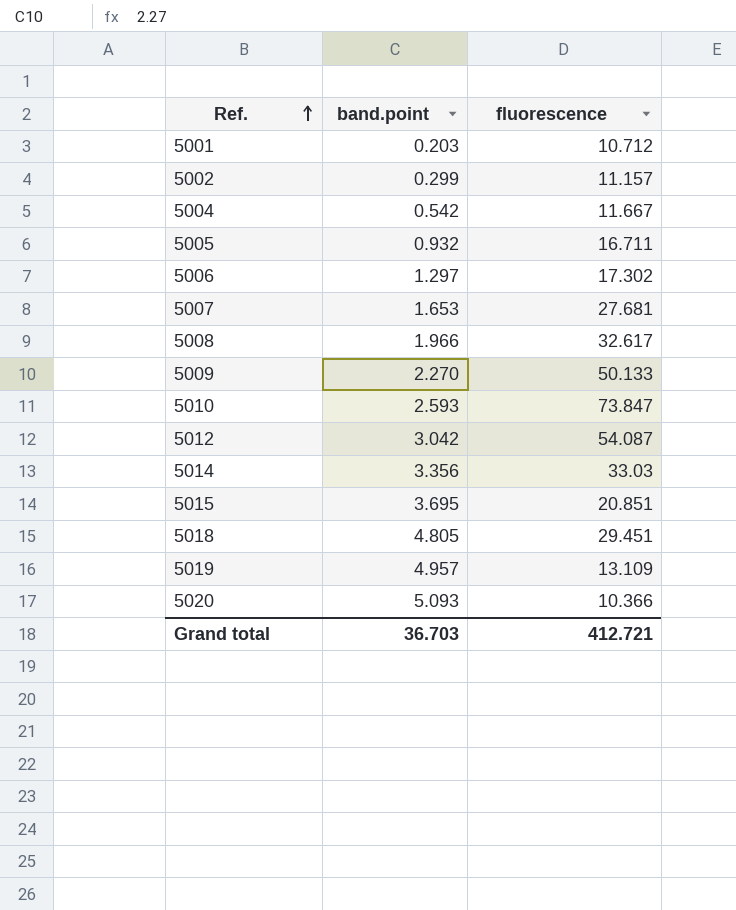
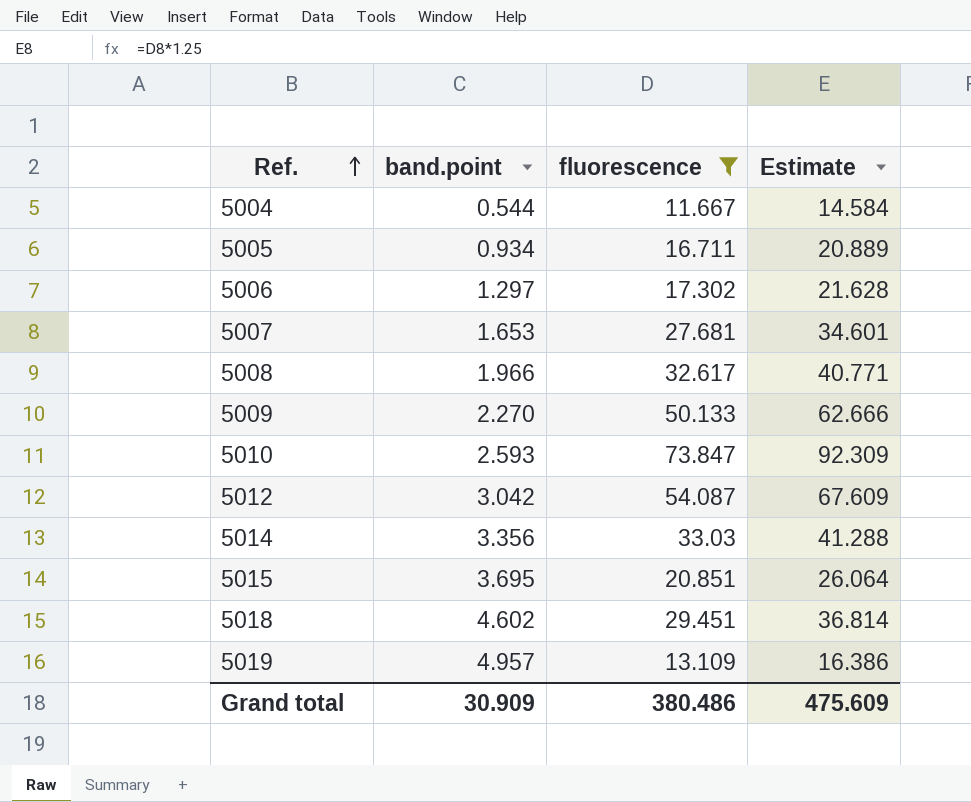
filter: none -> fluorescence >= 11.667
column Estimate | formula: none -> [fluorescence] * 1.25
5004 | band.point: 0.542 -> 0.544
5005 | band.point: 0.932 -> 0.934
5018 | band.point: 4.805 -> 4.602
Grand total | band.point: 36.703 -> 30.909
Grand total | fluorescence: 412.721 -> 380.486

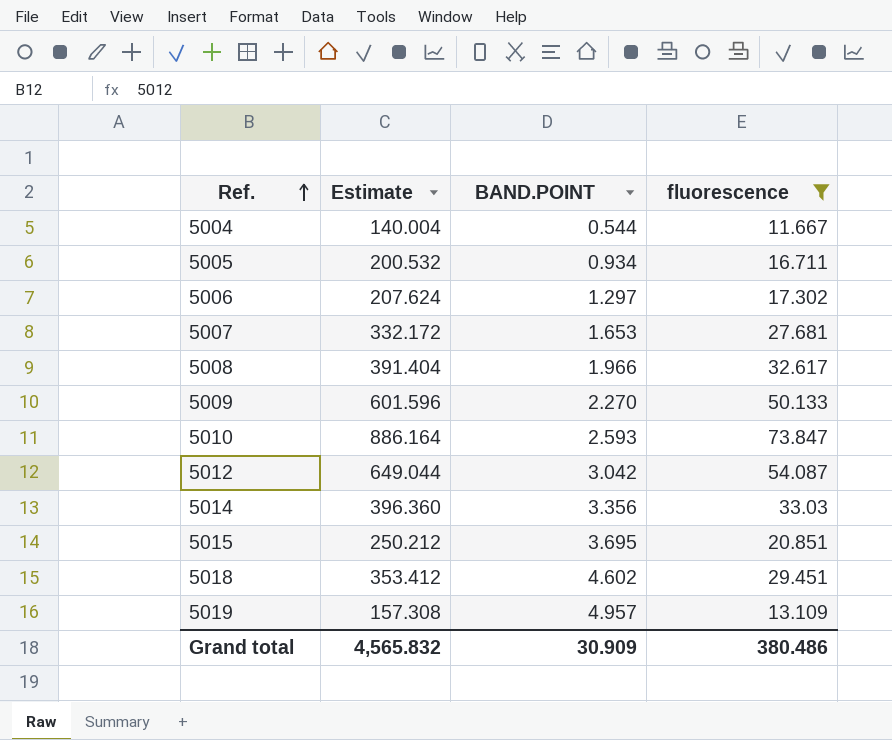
column Estimate | formula: [fluorescence] * 1.25 -> [fluorescence] * 12
column Estimate | position: 4 -> 2
column name: band.point -> BAND.POINT
Grand total | Estimate: 475.609 -> 4,565.832

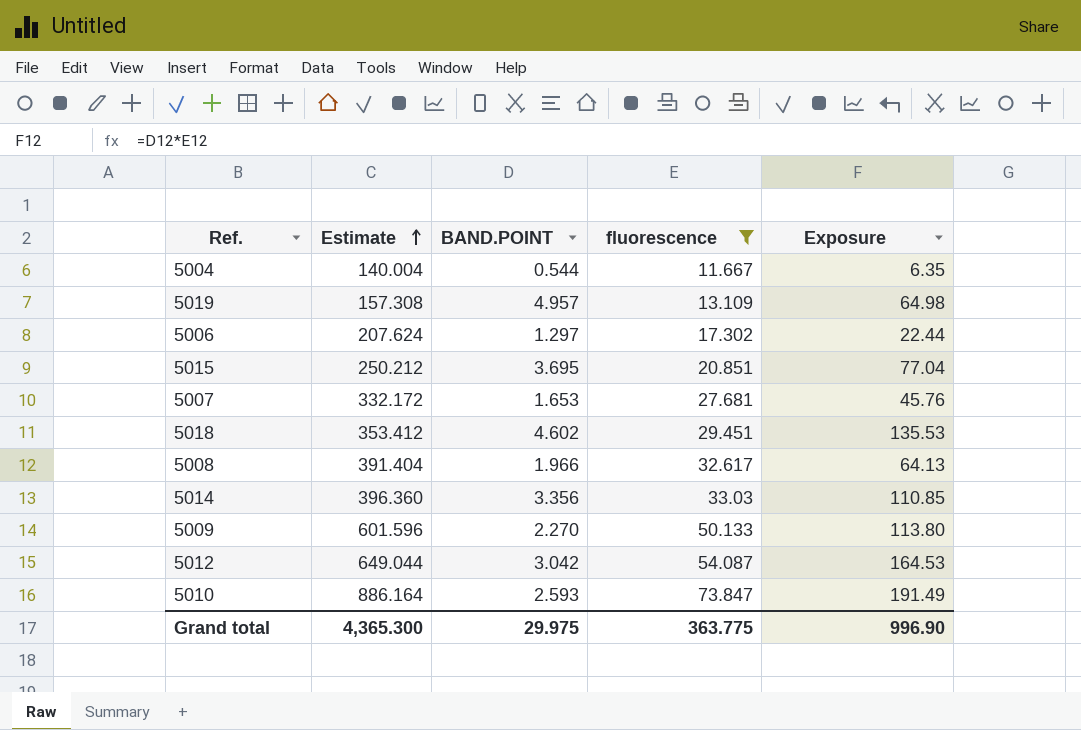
row order: Ref. ascending -> Estimate ascending
column Exposure | formula: none -> [BAND.POINT] * [fluorescence]
row 5005: 200.532 | 0.934 | 16.711 -> none
Grand total | Estimate: 4,565.832 -> 4,365.300
Grand total | BAND.POINT: 30.909 -> 29.975
Grand total | fluorescence: 380.486 -> 363.775

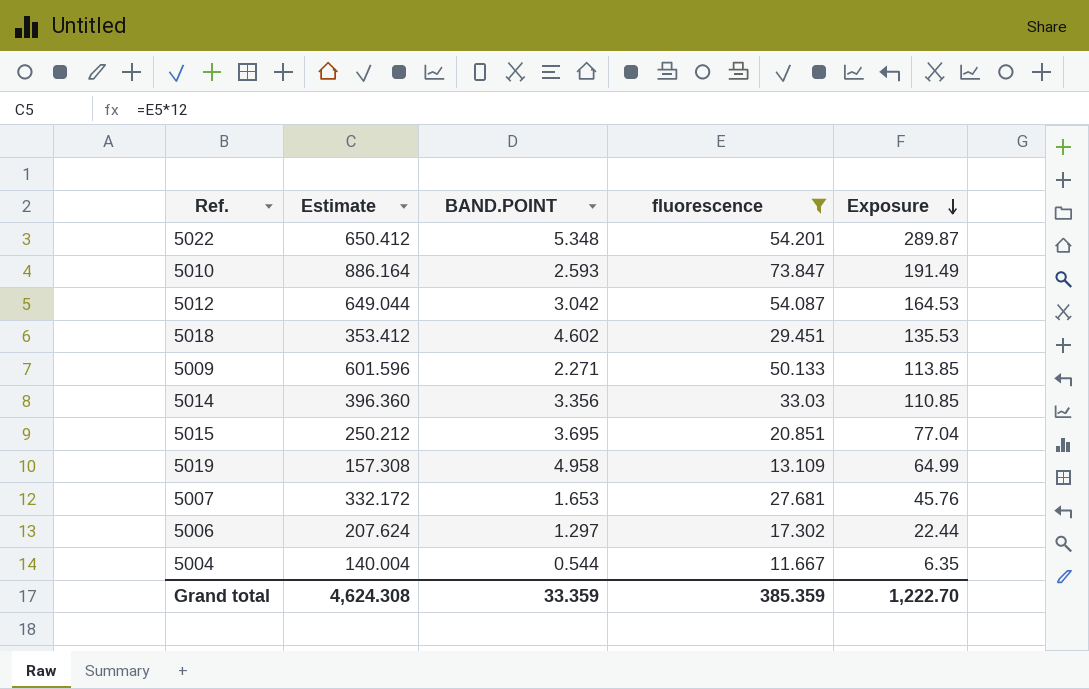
row order: Estimate ascending -> Exposure descending
row 5008: 391.404 | 1.966 | 32.617 | 64.13 -> none
row 5022: none -> 650.412 | 5.348 | 54.201 | 289.87
5009 | BAND.POINT: 2.270 -> 2.271
5009 | Exposure: 113.80 -> 113.85
5019 | BAND.POINT: 4.957 -> 4.958
5019 | Exposure: 64.98 -> 64.99
Grand total | Estimate: 4,365.300 -> 4,624.308
Grand total | BAND.POINT: 29.975 -> 33.359
Grand total | fluorescence: 363.775 -> 385.359
Grand total | Exposure: 996.90 -> 1,222.70

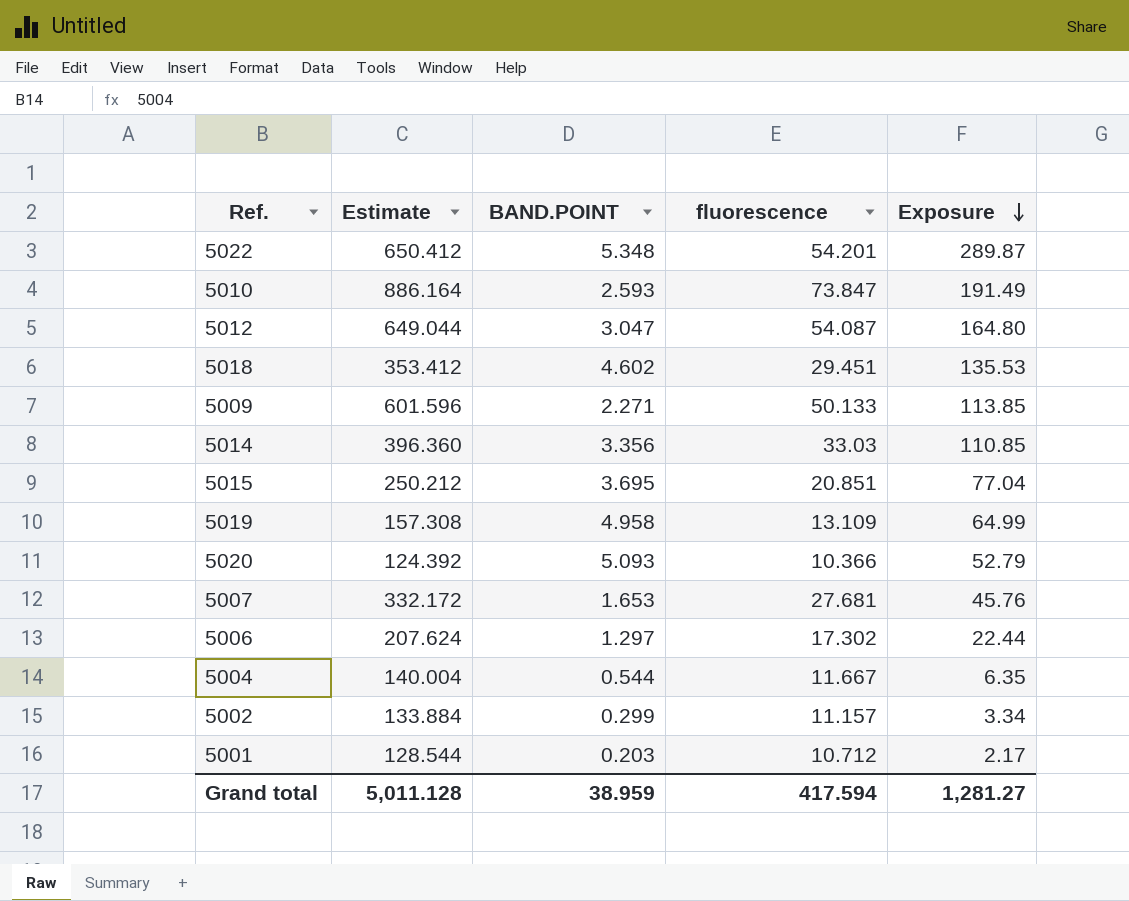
filter: fluorescence >= 11.667 -> none
5012 | BAND.POINT: 3.042 -> 3.047
5012 | Exposure: 164.53 -> 164.80
Grand total | Estimate: 4,624.308 -> 5,011.128
Grand total | BAND.POINT: 33.359 -> 38.959
Grand total | fluorescence: 385.359 -> 417.594
Grand total | Exposure: 1,222.70 -> 1,281.27

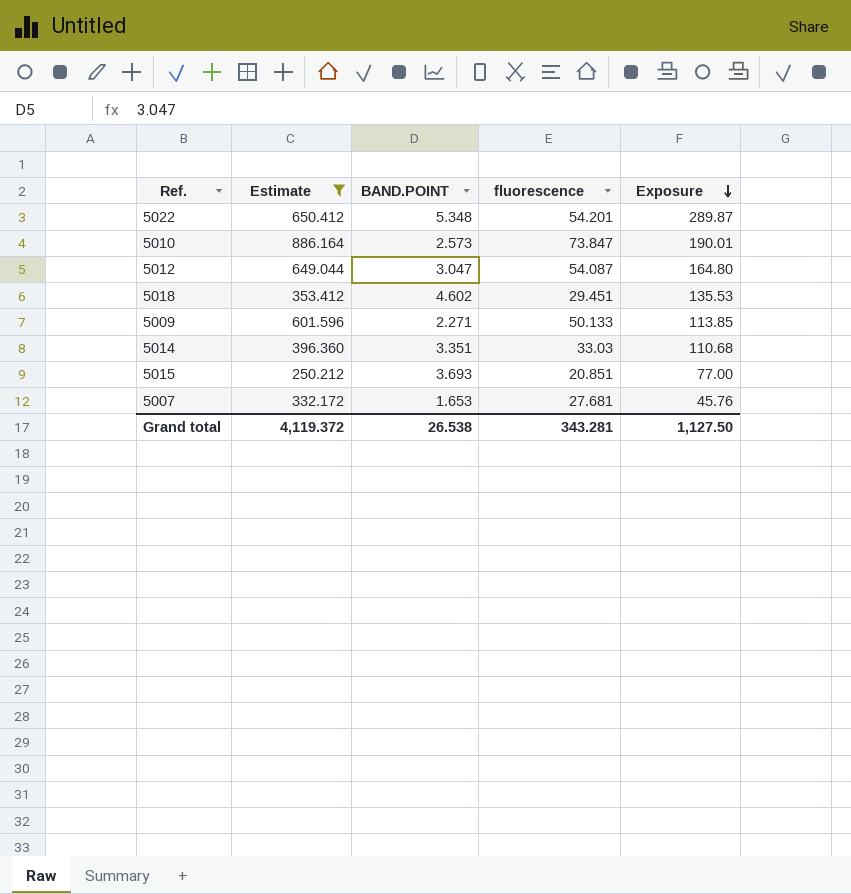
filter: none -> Estimate >= 250.212
5010 | BAND.POINT: 2.593 -> 2.573
5010 | Exposure: 191.49 -> 190.01
5014 | BAND.POINT: 3.356 -> 3.351
5014 | Exposure: 110.85 -> 110.68
5015 | BAND.POINT: 3.695 -> 3.693
5015 | Exposure: 77.04 -> 77.00
Grand total | Estimate: 5,011.128 -> 4,119.372
Grand total | BAND.POINT: 38.959 -> 26.538
Grand total | fluorescence: 417.594 -> 343.281
Grand total | Exposure: 1,281.27 -> 1,127.50

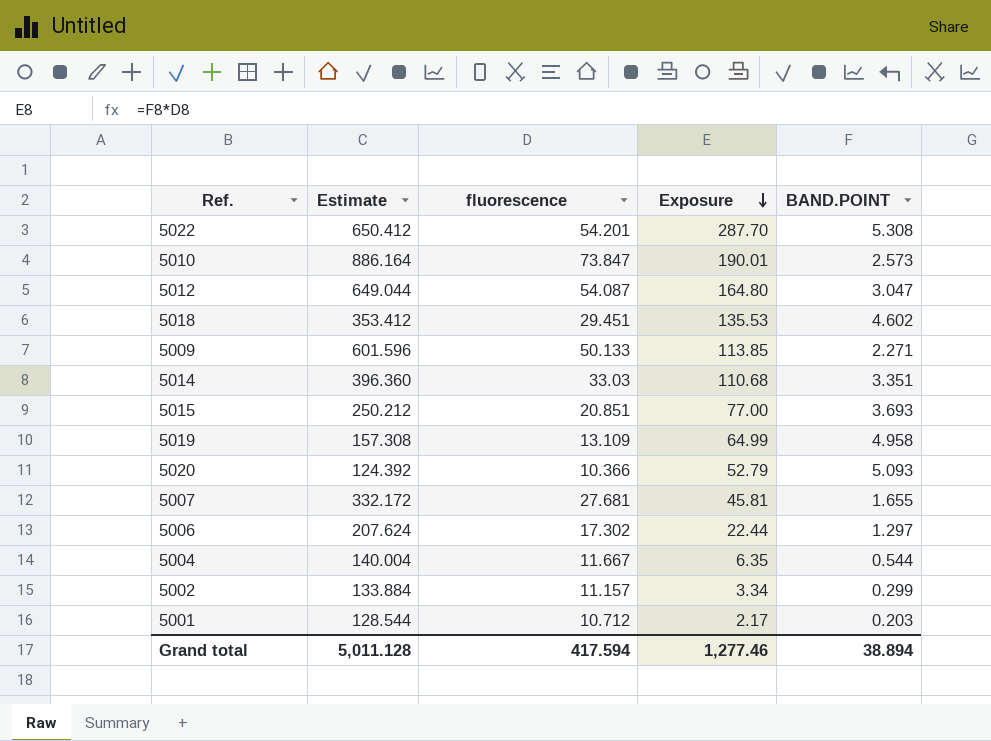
filter: Estimate >= 250.212 -> none
column BAND.POINT | position: 3 -> 5
5022 | Exposure: 289.87 -> 287.70
5022 | BAND.POINT: 5.348 -> 5.308
5007 | Exposure: 45.76 -> 45.81
5007 | BAND.POINT: 1.653 -> 1.655
Grand total | Estimate: 4,119.372 -> 5,011.128
Grand total | fluorescence: 343.281 -> 417.594
Grand total | Exposure: 1,127.50 -> 1,277.46
Grand total | BAND.POINT: 26.538 -> 38.894

